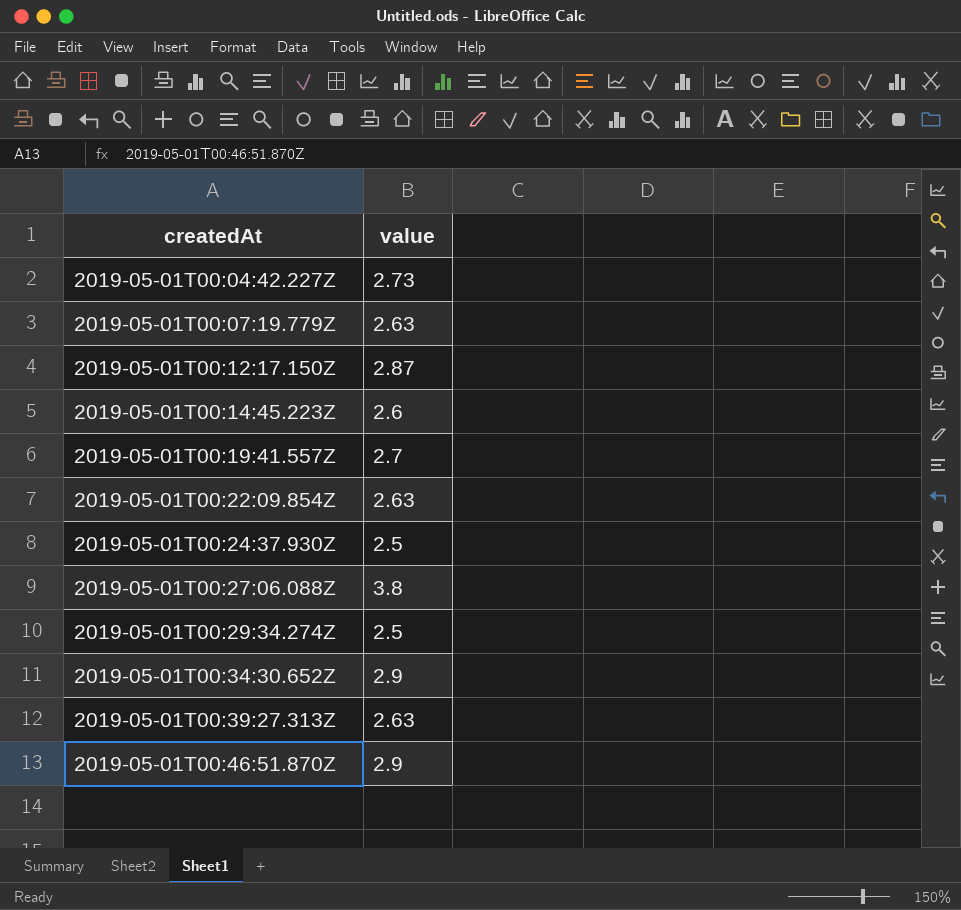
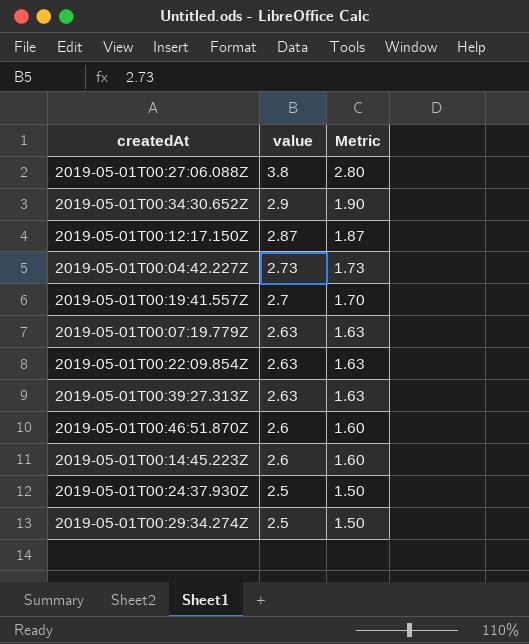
row order: createdAt ascending -> value descending
column Metric | formula: none -> [value] - 1
2019-05-01T00:46:51.870Z | value: 2.9 -> 2.6

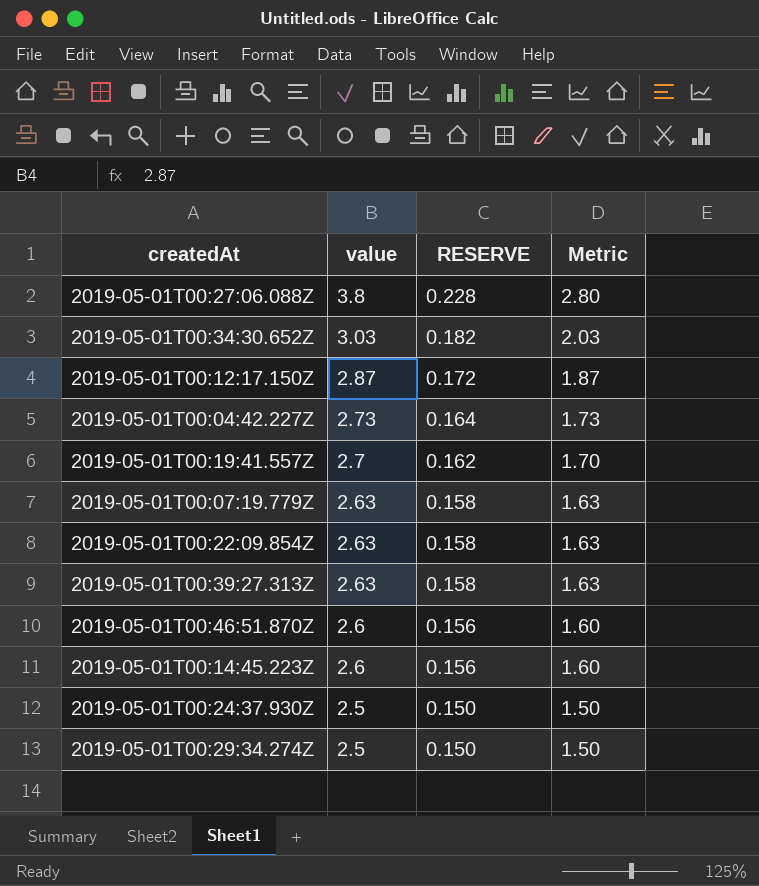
column RESERVE | formula: none -> [value] * 0.06
2019-05-01T00:34:30.652Z | value: 2.9 -> 3.03
2019-05-01T00:34:30.652Z | Metric: 1.90 -> 2.03

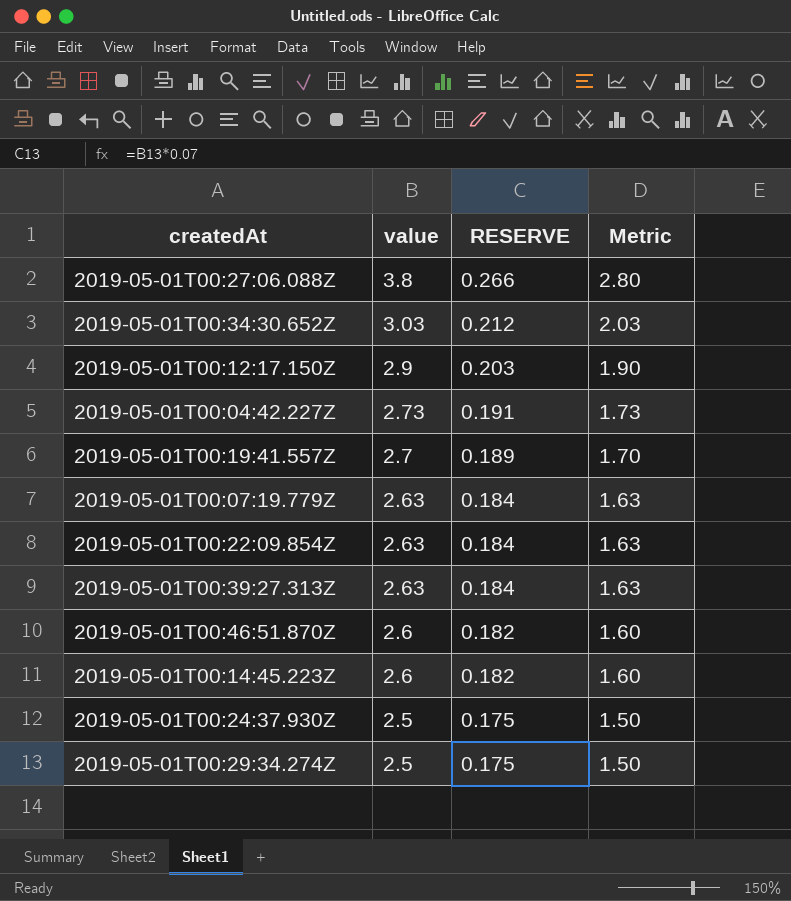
column RESERVE | formula: [value] * 0.06 -> [value] * 0.07
2019-05-01T00:12:17.150Z | value: 2.87 -> 2.9
2019-05-01T00:12:17.150Z | Metric: 1.87 -> 1.90

